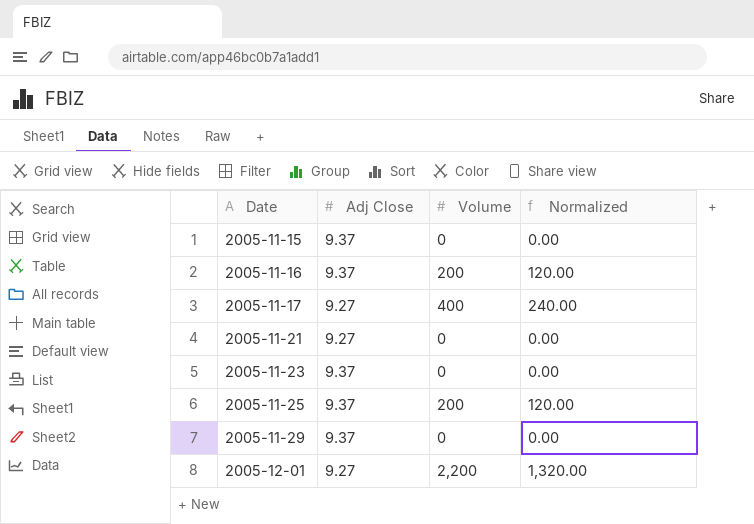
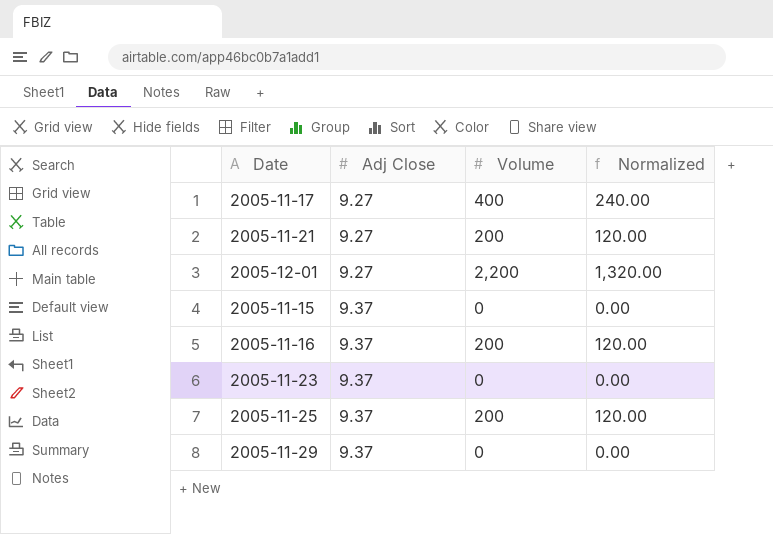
row order: Date ascending -> Adj Close ascending
2005-11-21 | Volume: 0 -> 200
2005-11-21 | Normalized: 0.00 -> 120.00

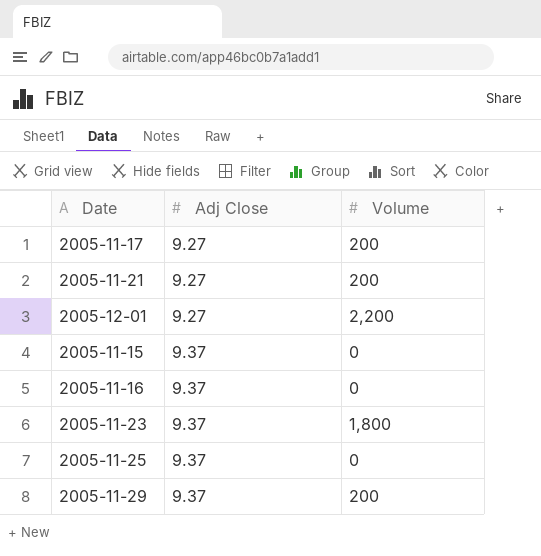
column Normalized | formula: [Volume] * 0.6 -> none
2005-11-17 | Volume: 400 -> 200
2005-11-16 | Volume: 200 -> 0
2005-11-23 | Volume: 0 -> 1,800
2005-11-25 | Volume: 200 -> 0
2005-11-29 | Volume: 0 -> 200

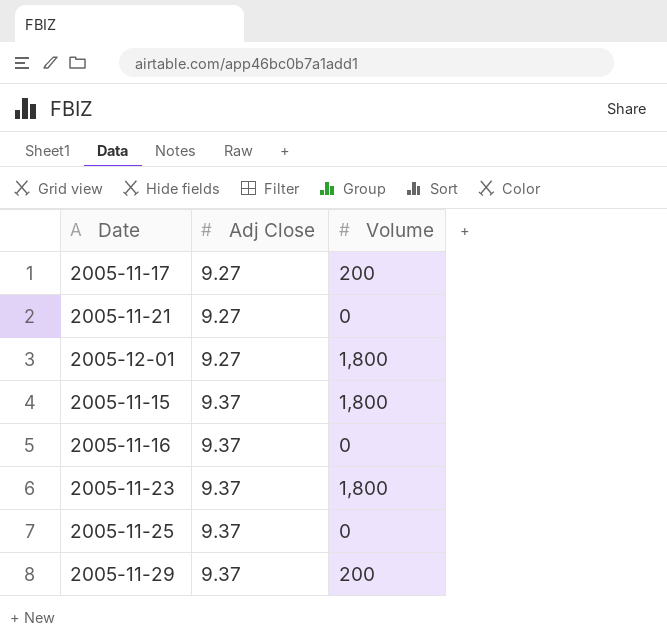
2005-11-21 | Volume: 200 -> 0
2005-12-01 | Volume: 2,200 -> 1,800
2005-11-15 | Volume: 0 -> 1,800

